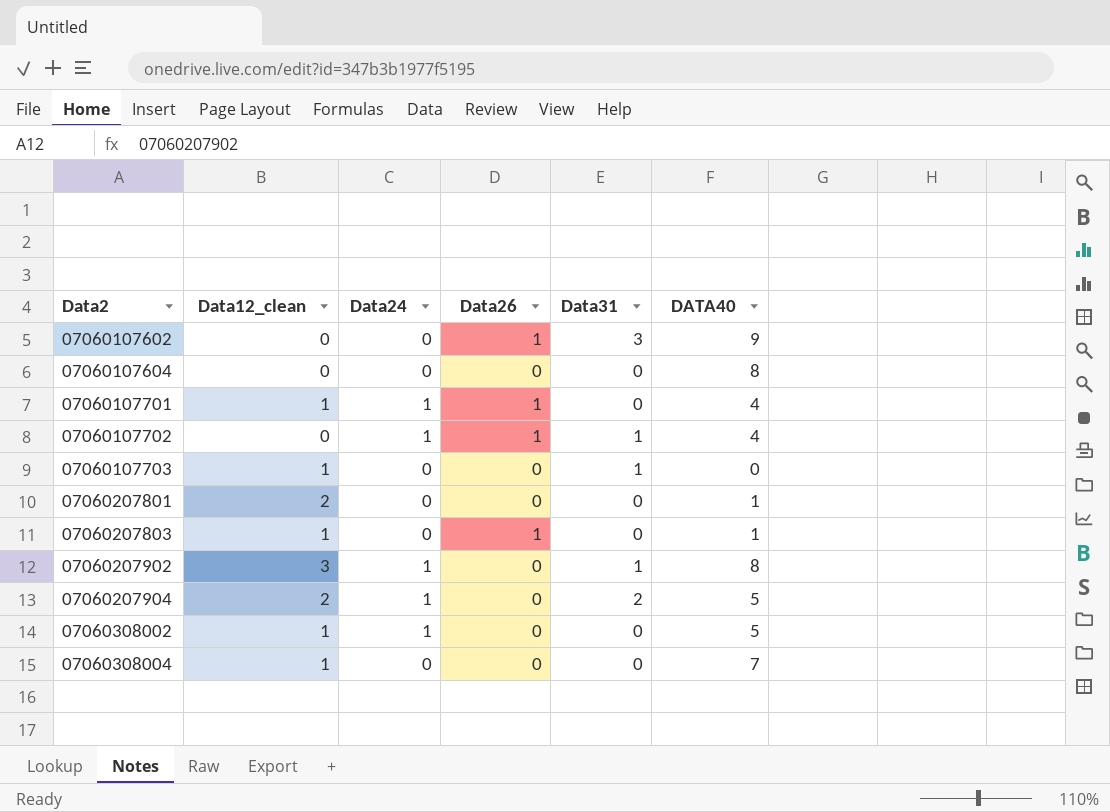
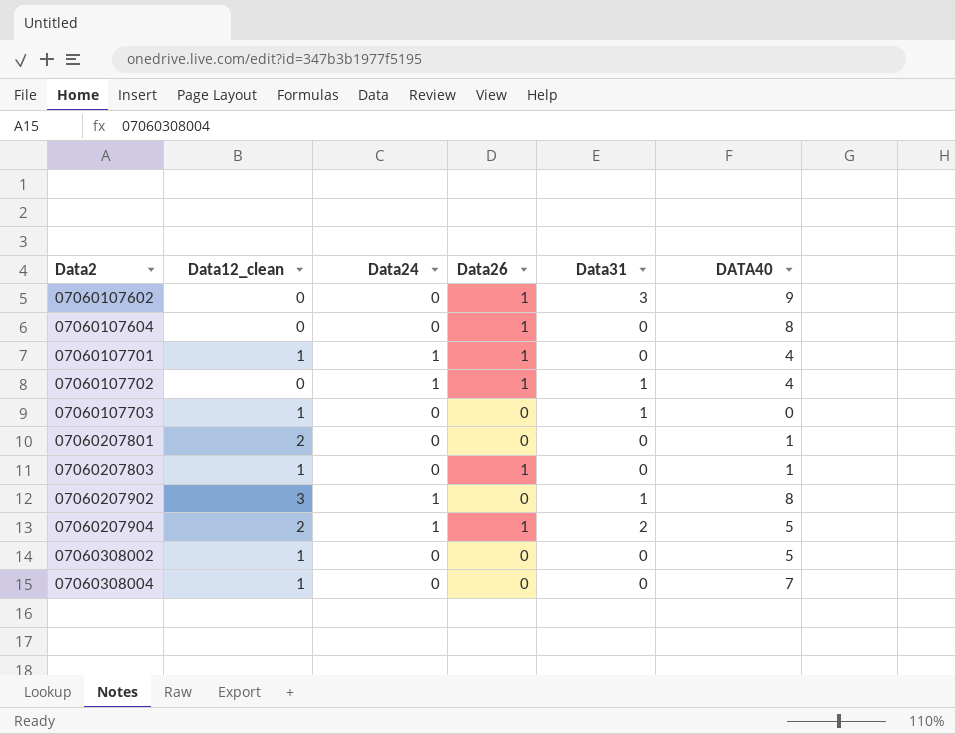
07060107604 | Data26: 0 -> 1
07060207904 | Data26: 0 -> 1
07060308002 | Data24: 1 -> 0

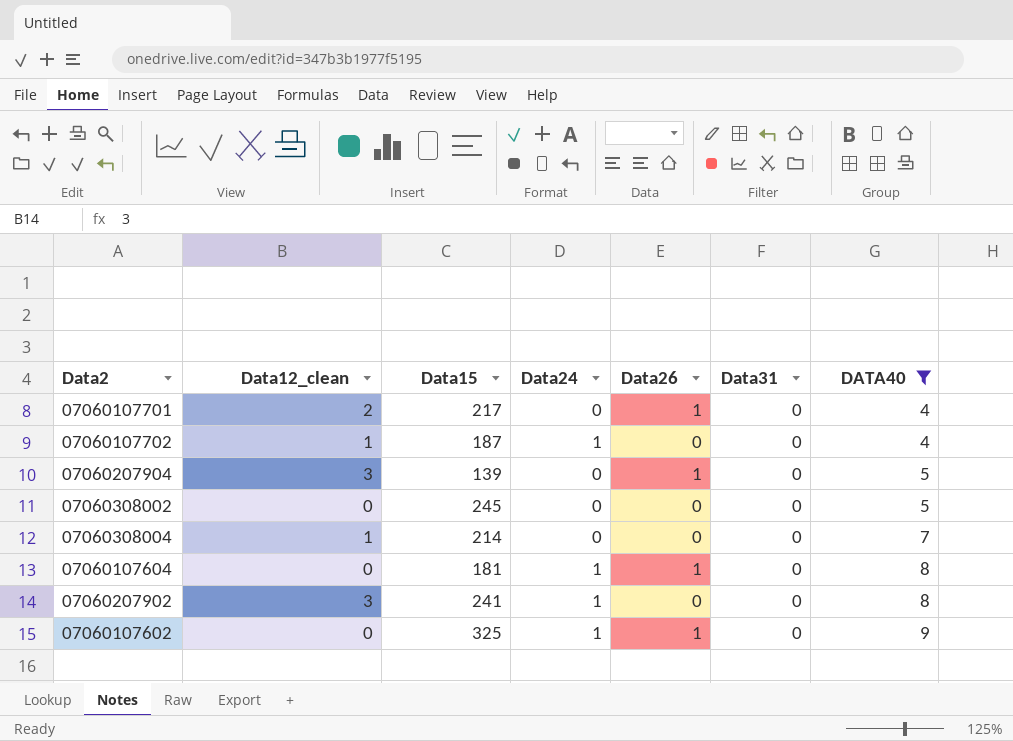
filter: none -> DATA40 >= 4
row order: Data2 ascending -> DATA40 ascending
column Data15 | position: none -> 3
07060107701 | Data12_clean: 1 -> 2
07060107701 | Data24: 1 -> 0
07060107702 | Data12_clean: 0 -> 1
07060107702 | Data26: 1 -> 0
07060107702 | Data31: 1 -> 0
07060207904 | Data12_clean: 2 -> 3
07060207904 | Data24: 1 -> 0
07060207904 | Data31: 2 -> 0
07060308002 | Data12_clean: 1 -> 0
07060107604 | Data24: 0 -> 1
07060207902 | Data31: 1 -> 0
07060107602 | Data24: 0 -> 1
07060107602 | Data31: 3 -> 0

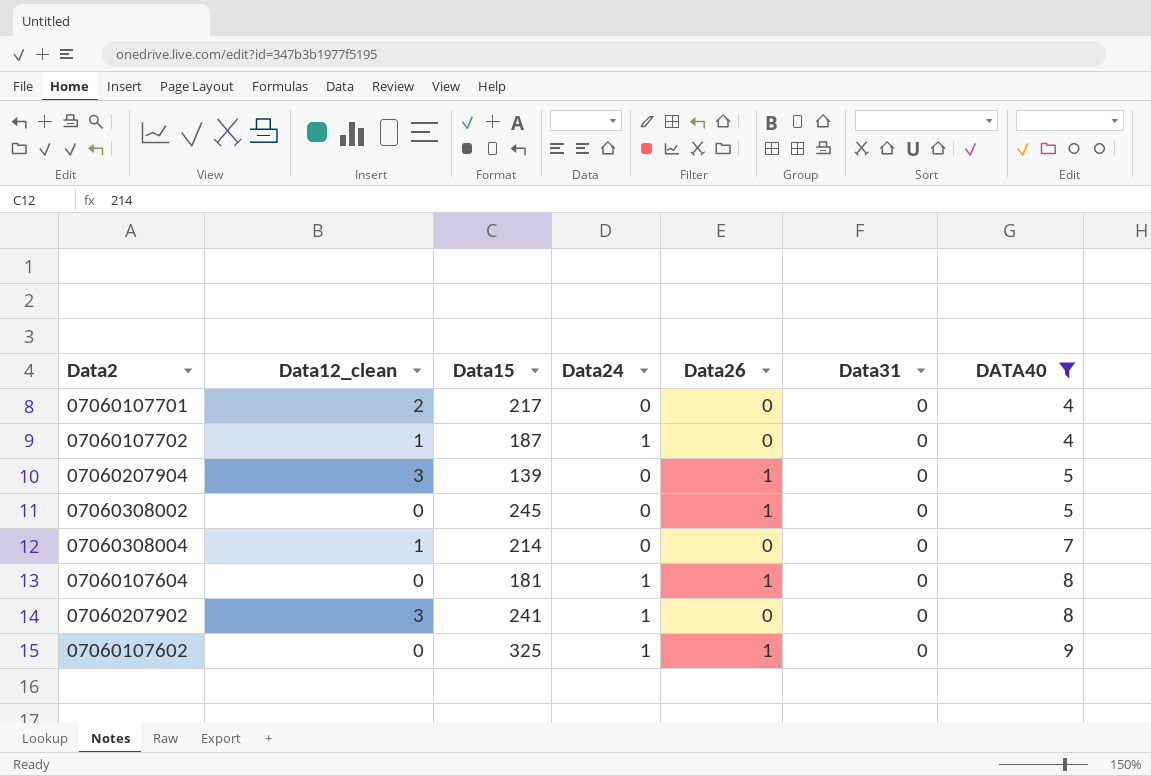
07060107701 | Data26: 1 -> 0
07060308002 | Data26: 0 -> 1

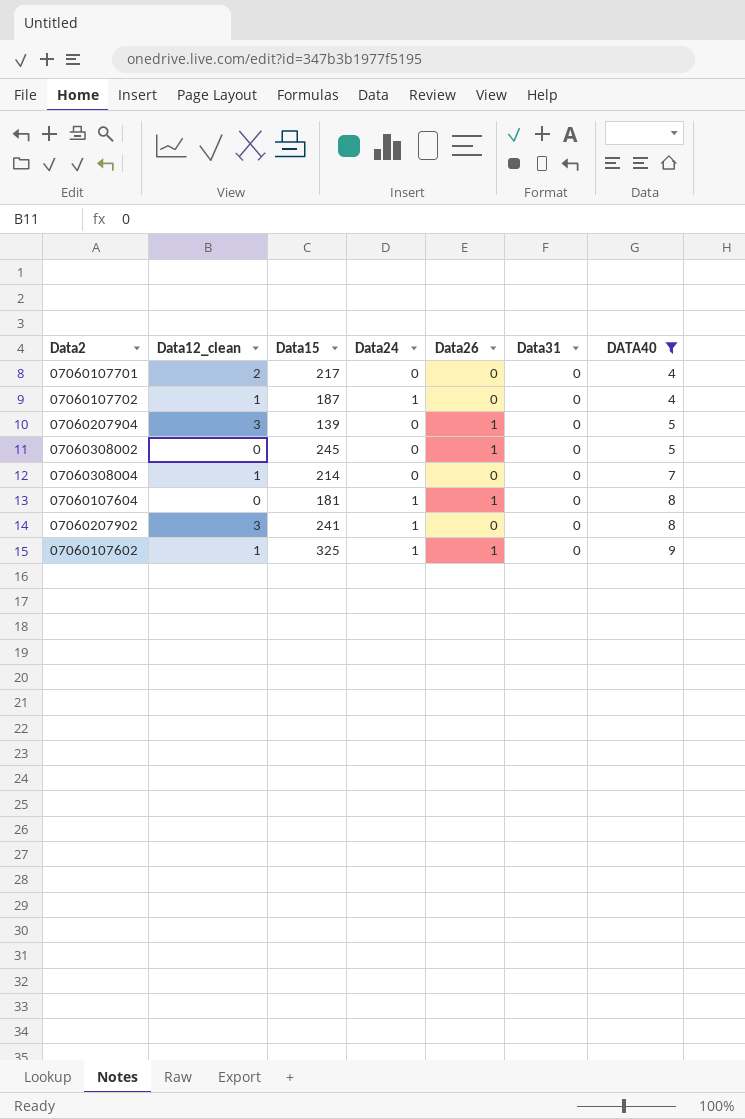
07060107602 | Data12_clean: 0 -> 1

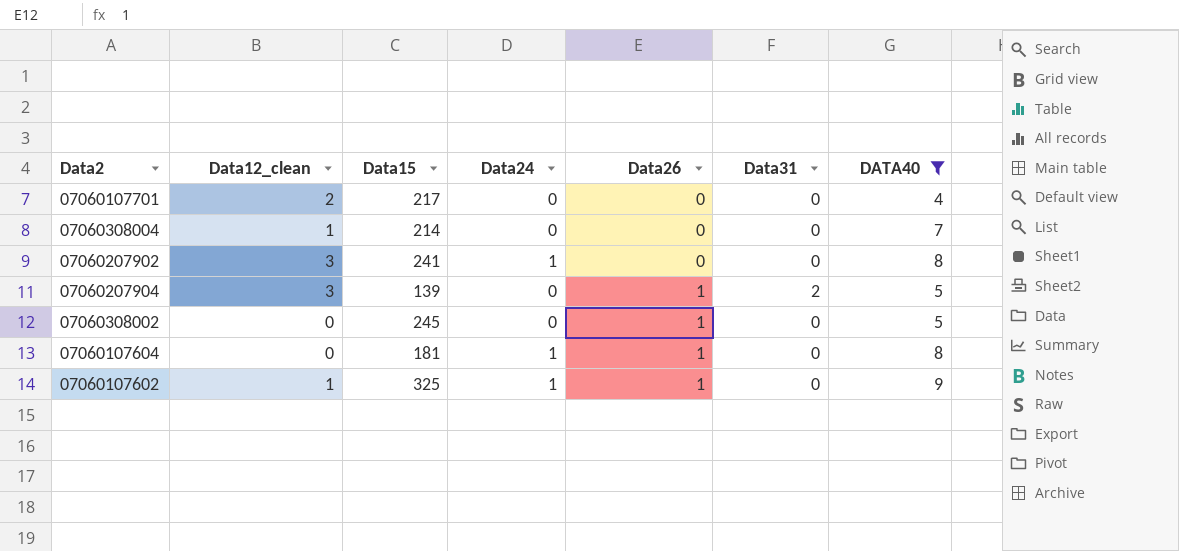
row order: DATA40 ascending -> Data26 ascending
row 07060107702: 1 | 187 | 1 | 0 | 0 | 4 -> none
07060207904 | Data31: 0 -> 2

